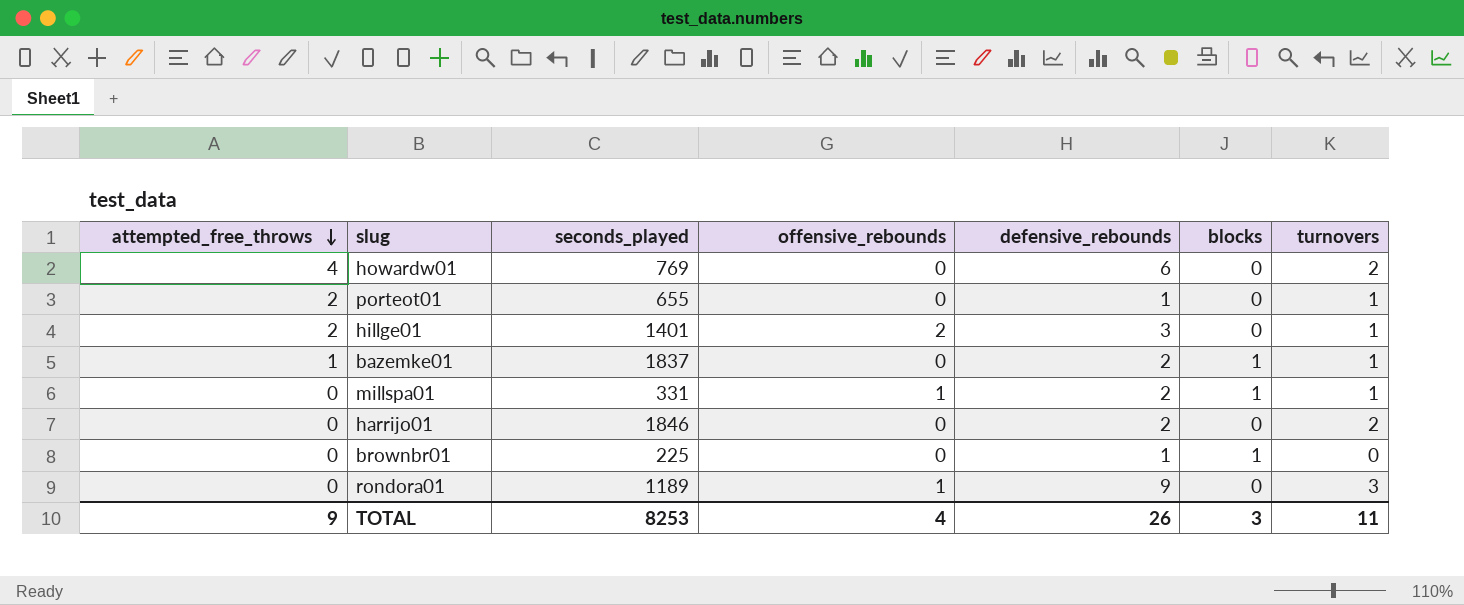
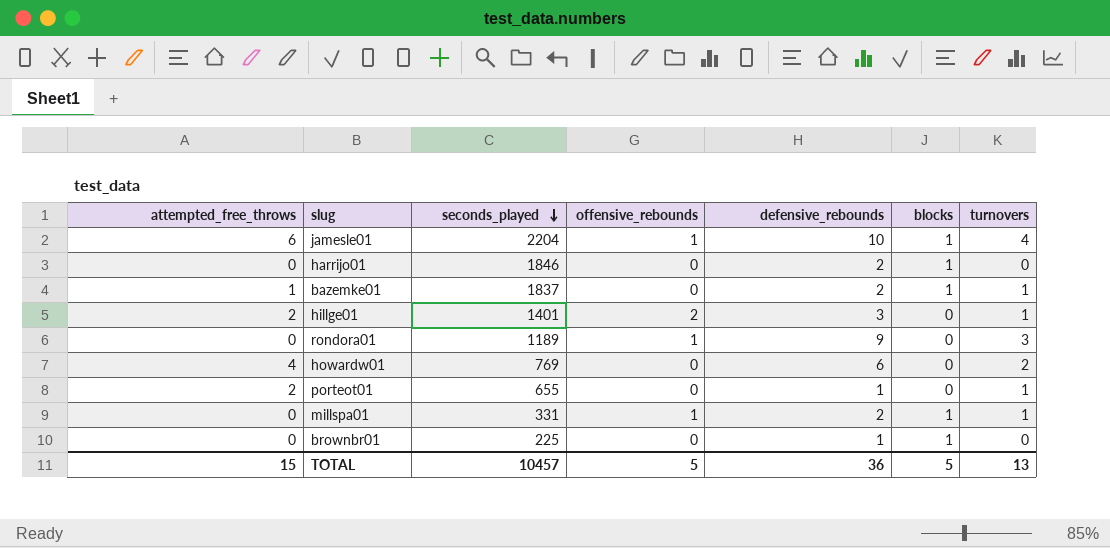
row order: attempted_free_throws descending -> seconds_played descending
row jamesle01: none -> 6 | 2204 | 1 | 10 | 1 | 4
harrijo01 | blocks: 0 -> 1
harrijo01 | turnovers: 2 -> 0
TOTAL | attempted_free_throws: 9 -> 15
TOTAL | seconds_played: 8253 -> 10457
TOTAL | offensive_rebounds: 4 -> 5
TOTAL | defensive_rebounds: 26 -> 36
TOTAL | blocks: 3 -> 5
TOTAL | turnovers: 11 -> 13

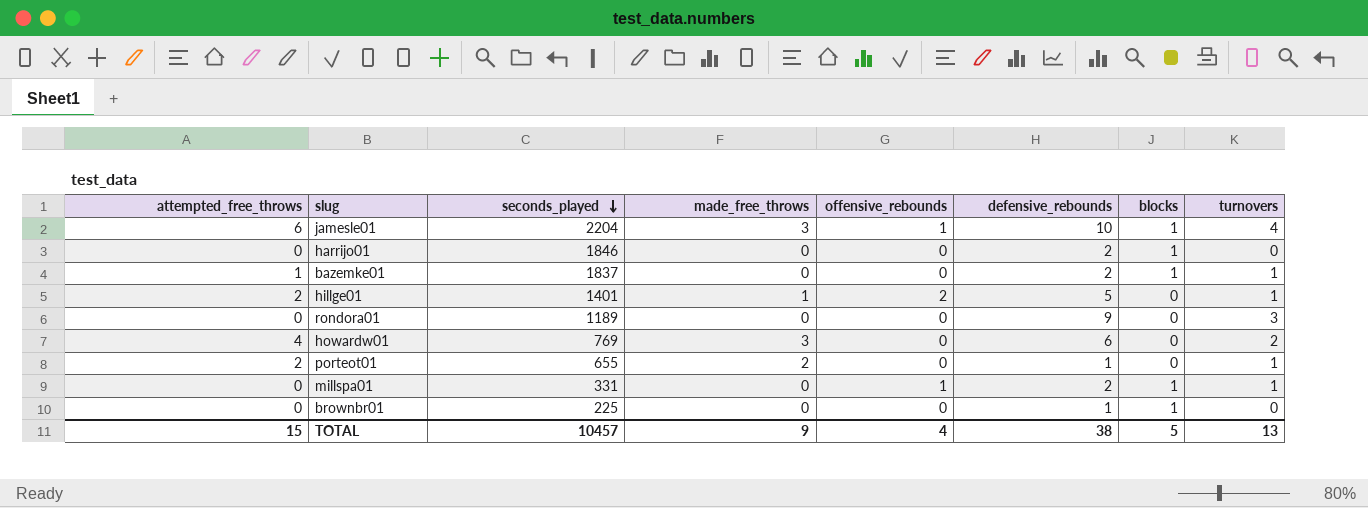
column made_free_throws | position: none -> 4
hillge01 | defensive_rebounds: 3 -> 5
rondora01 | offensive_rebounds: 1 -> 0
TOTAL | offensive_rebounds: 5 -> 4
TOTAL | defensive_rebounds: 36 -> 38

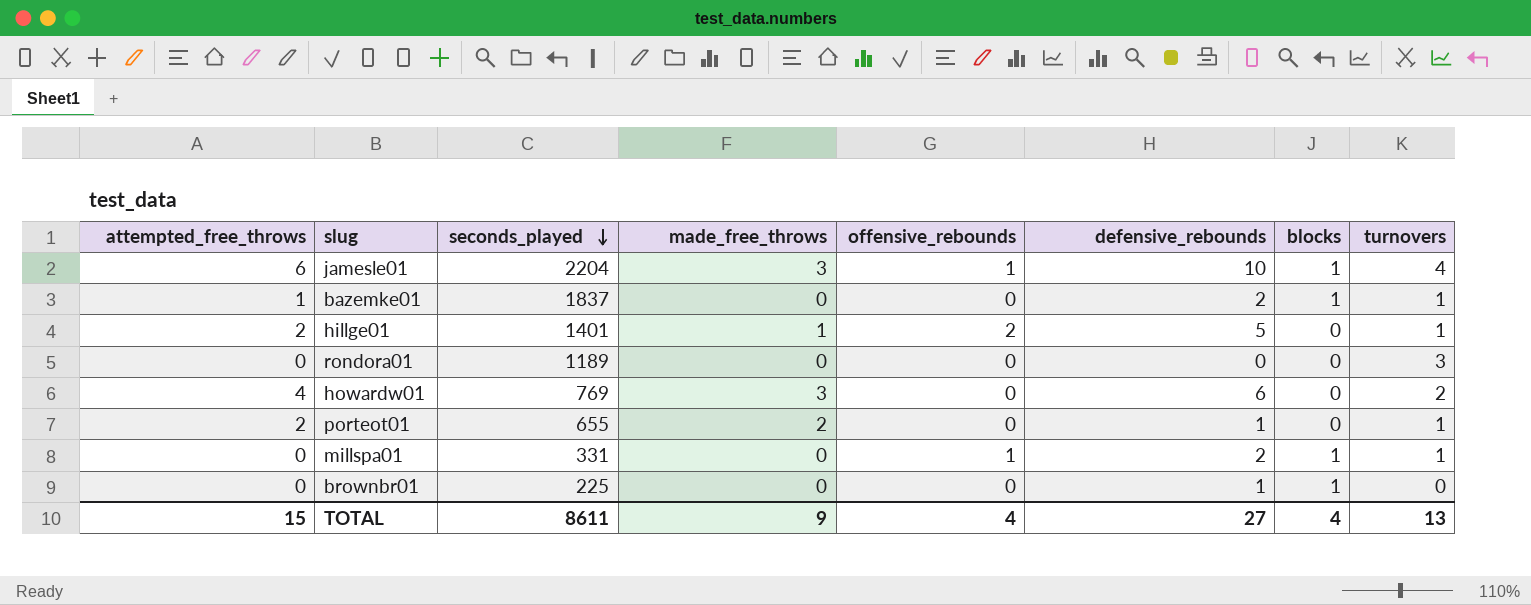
row harrijo01: 0 | 1846 | 0 | 0 | 2 | 1 | 0 -> none
rondora01 | defensive_rebounds: 9 -> 0
TOTAL | seconds_played: 10457 -> 8611
TOTAL | defensive_rebounds: 38 -> 27
TOTAL | blocks: 5 -> 4

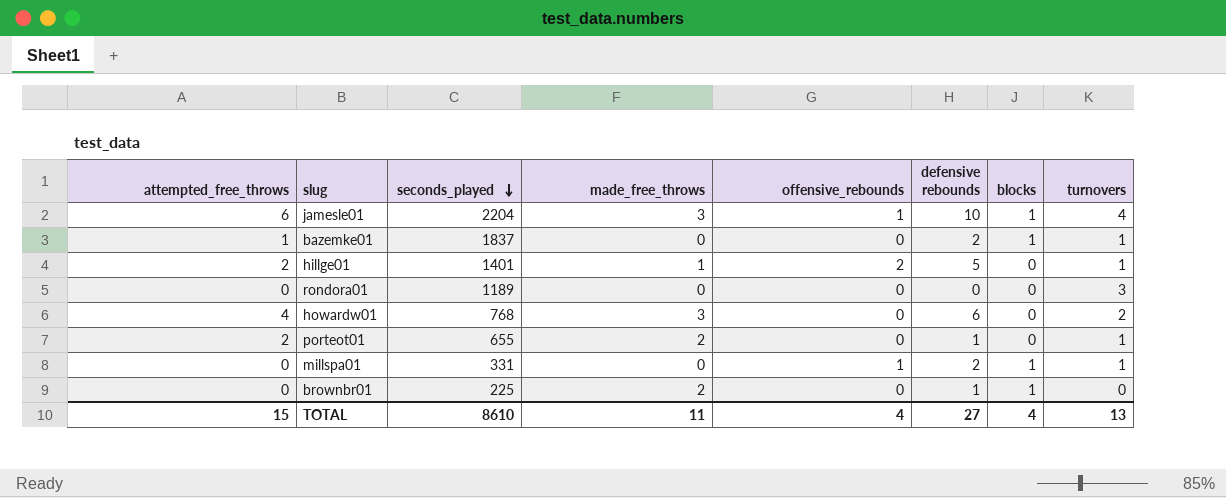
column name: defensive_rebounds -> defensive rebounds
howardw01 | seconds_played: 769 -> 768
brownbr01 | made_free_throws: 0 -> 2
TOTAL | seconds_played: 8611 -> 8610
TOTAL | made_free_throws: 9 -> 11

